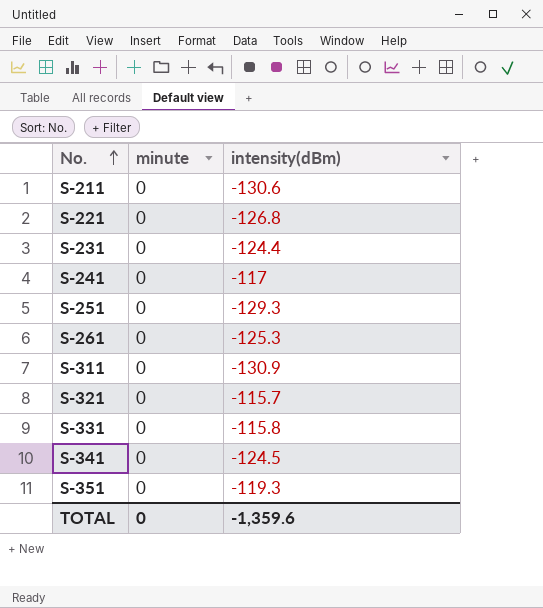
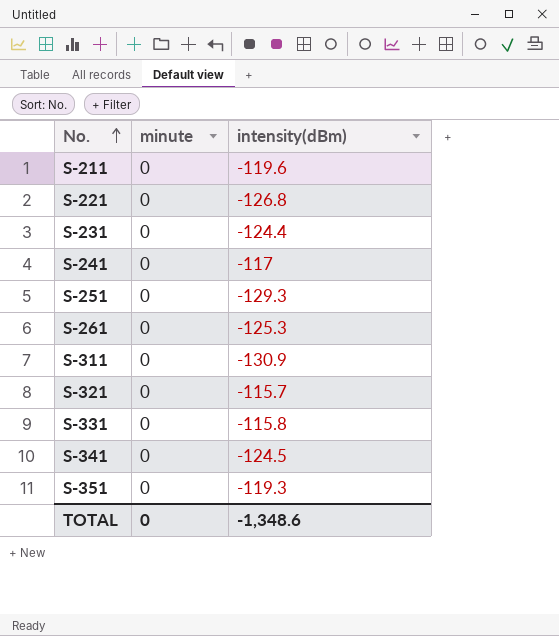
S-211 | intensity(dBm): -130.6 -> -119.6
TOTAL | intensity(dBm): -1,359.6 -> -1,348.6

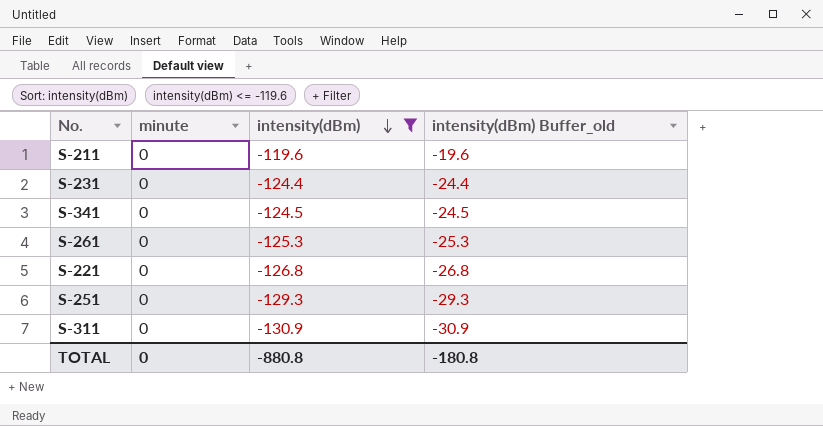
filter: none -> intensity(dBm) <= -119.6
row order: No. ascending -> intensity(dBm) descending
column intensity(dBm) Buffer_old | formula: none -> [intensity(dBm)] + 100
TOTAL | intensity(dBm): -1,348.6 -> -880.8

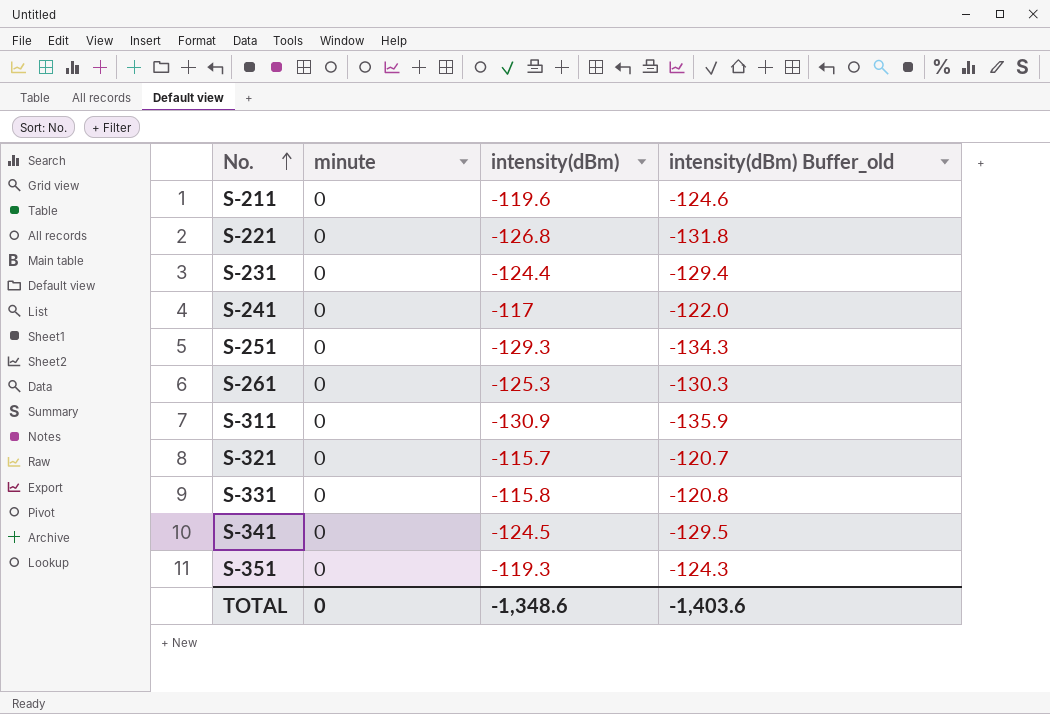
filter: intensity(dBm) <= -119.6 -> none
row order: intensity(dBm) descending -> No. ascending
column intensity(dBm) Buffer_old | formula: [intensity(dBm)] + 100 -> [intensity(dBm)] - 5
TOTAL | intensity(dBm): -880.8 -> -1,348.6
TOTAL | intensity(dBm) Buffer_old: -180.8 -> -1,403.6

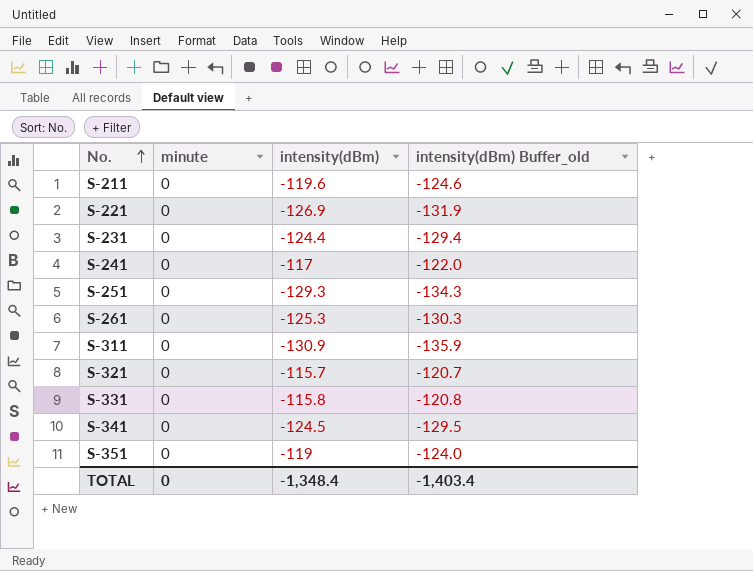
S-221 | intensity(dBm): -126.8 -> -126.9
S-221 | intensity(dBm) Buffer_old: -131.8 -> -131.9
S-351 | intensity(dBm): -119.3 -> -119
S-351 | intensity(dBm) Buffer_old: -124.3 -> -124.0
TOTAL | intensity(dBm): -1,348.6 -> -1,348.4
TOTAL | intensity(dBm) Buffer_old: -1,403.6 -> -1,403.4

